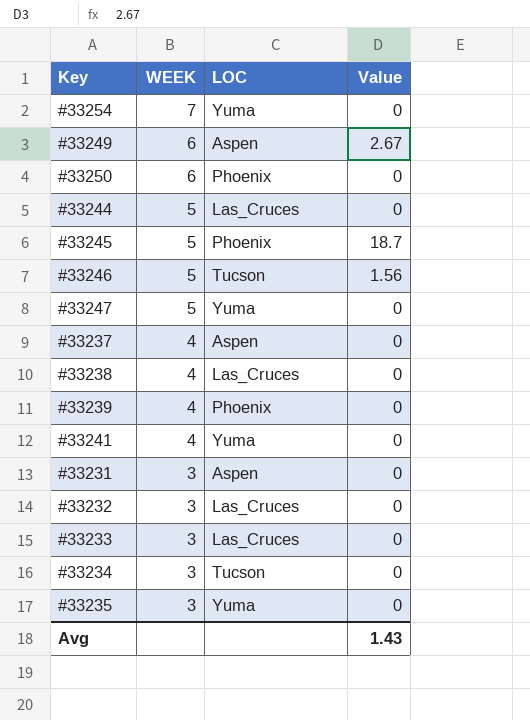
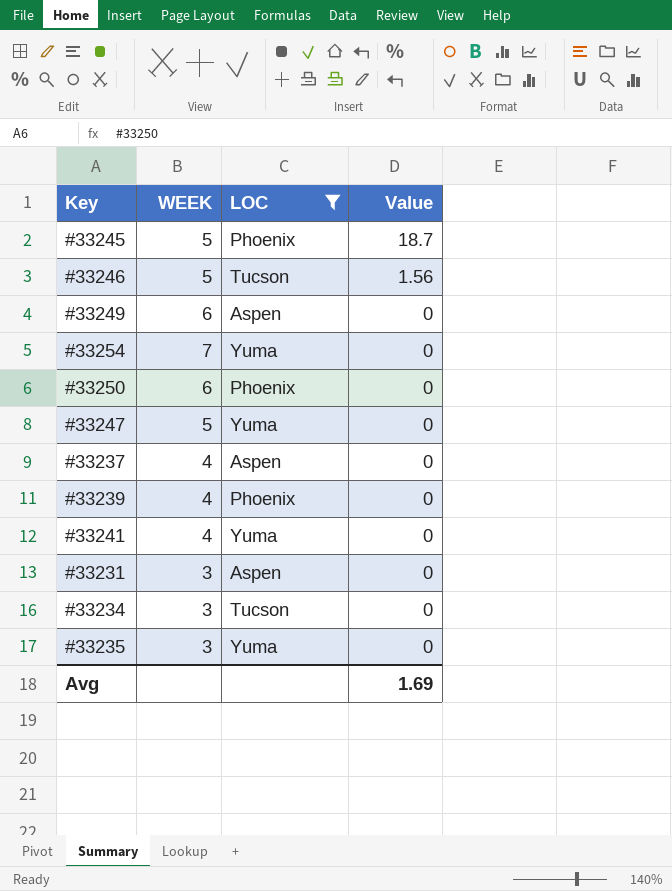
filter: none -> LOC != Las_Cruces
row order: WEEK descending -> Value descending
#33249 | Value: 2.67 -> 0
Avg | Value: 1.43 -> 1.69

